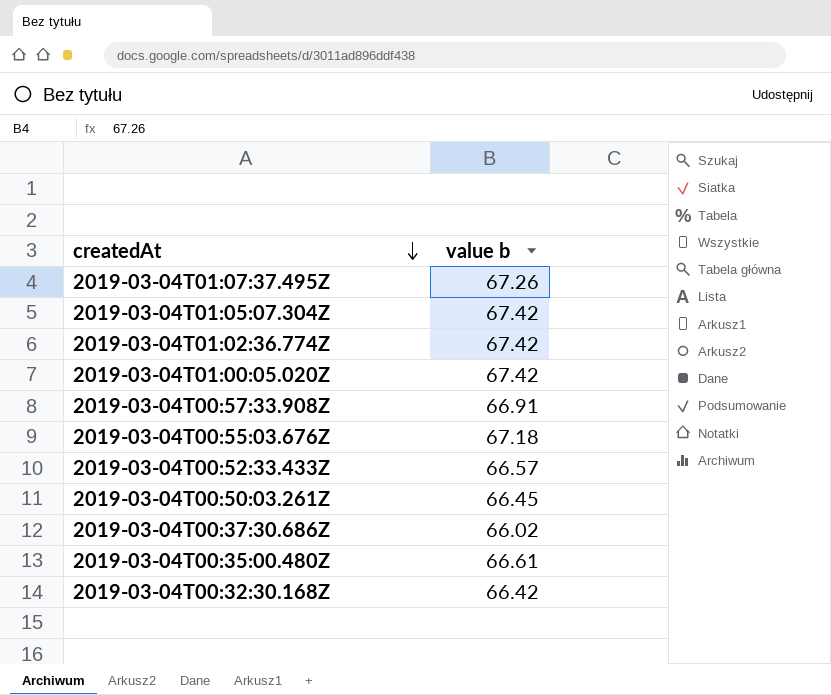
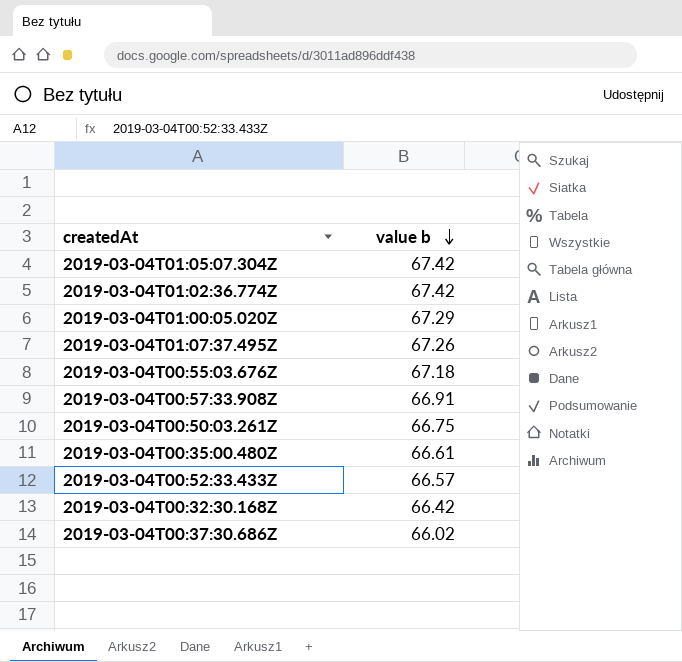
row order: createdAt descending -> value b descending
2019-03-04T01:00:05.020Z | value b: 67.42 -> 67.29
2019-03-04T00:50:03.261Z | value b: 66.45 -> 66.75

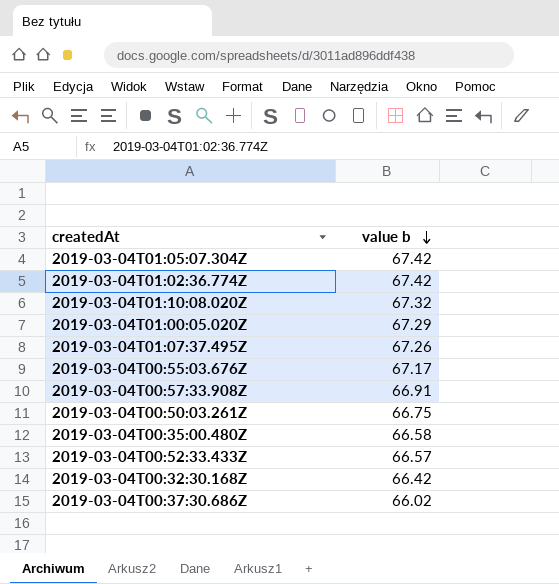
row 2019-03-04T01:10:08.020Z: none -> 67.32
2019-03-04T00:55:03.676Z | value b: 67.18 -> 67.17
2019-03-04T00:35:00.480Z | value b: 66.61 -> 66.58

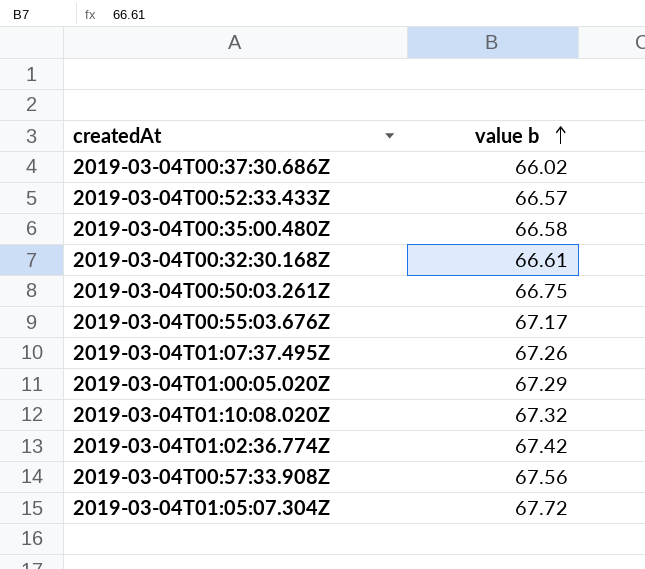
row order: value b descending -> value b ascending
2019-03-04T00:32:30.168Z | value b: 66.42 -> 66.61
2019-03-04T00:57:33.908Z | value b: 66.91 -> 67.56
2019-03-04T01:05:07.304Z | value b: 67.42 -> 67.72

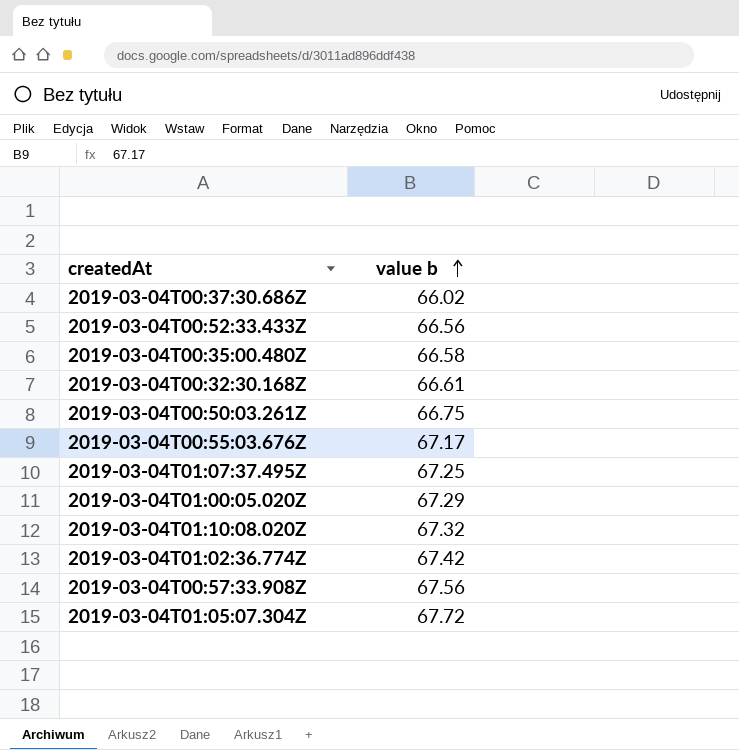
2019-03-04T00:52:33.433Z | value b: 66.57 -> 66.56
2019-03-04T01:07:37.495Z | value b: 67.26 -> 67.25

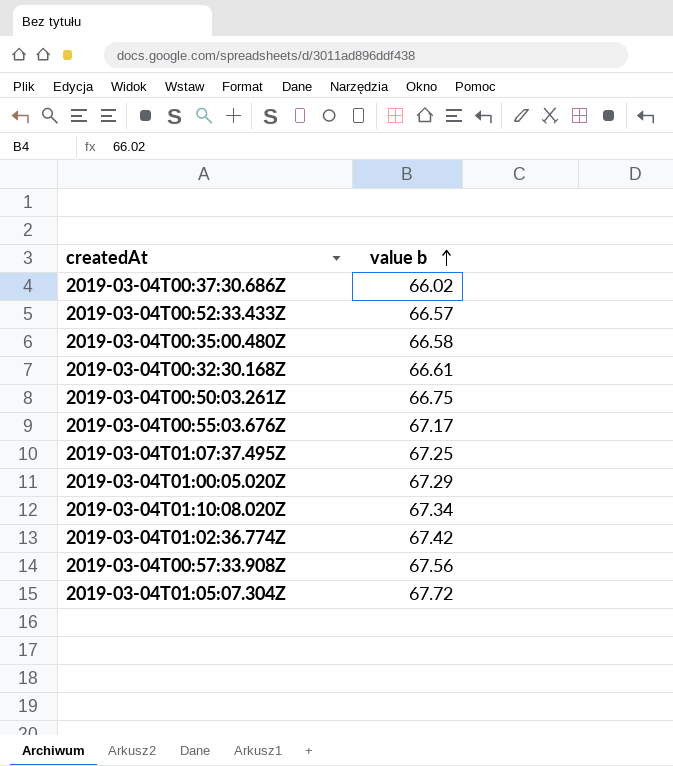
2019-03-04T00:52:33.433Z | value b: 66.56 -> 66.57
2019-03-04T01:10:08.020Z | value b: 67.32 -> 67.34

